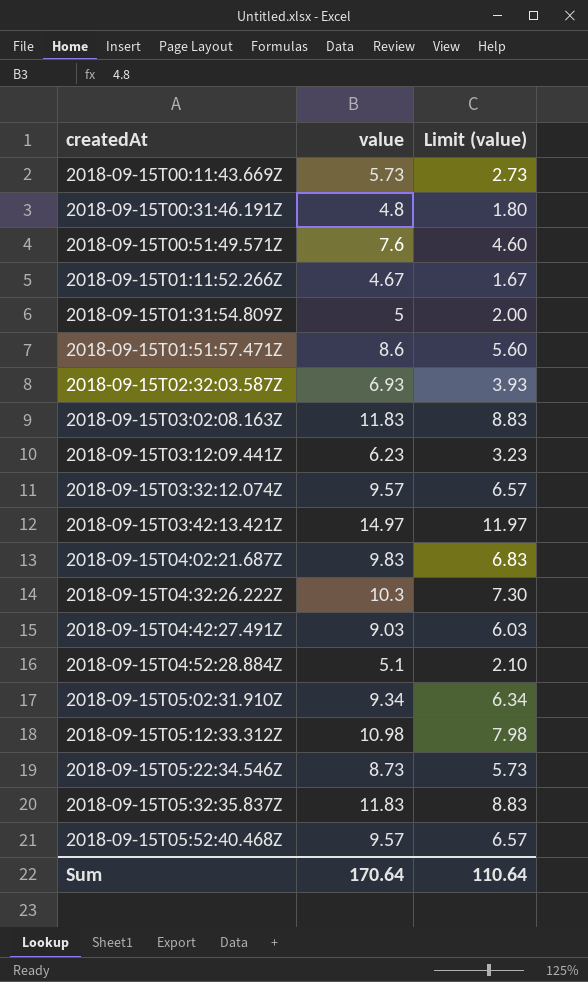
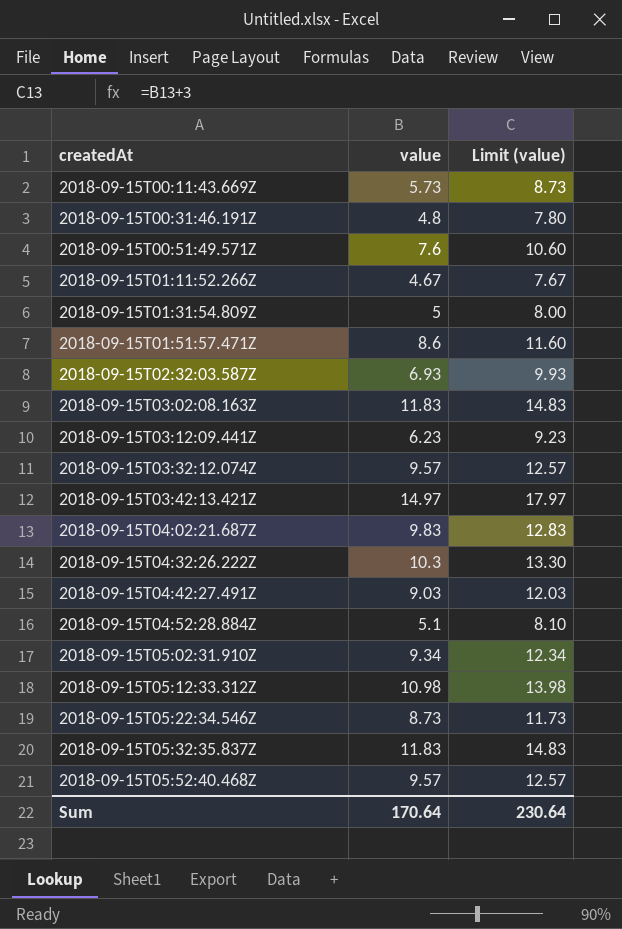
column Limit (value) | formula: [value] - 3 -> [value] + 3
Sum | Limit (value): 110.64 -> 230.64

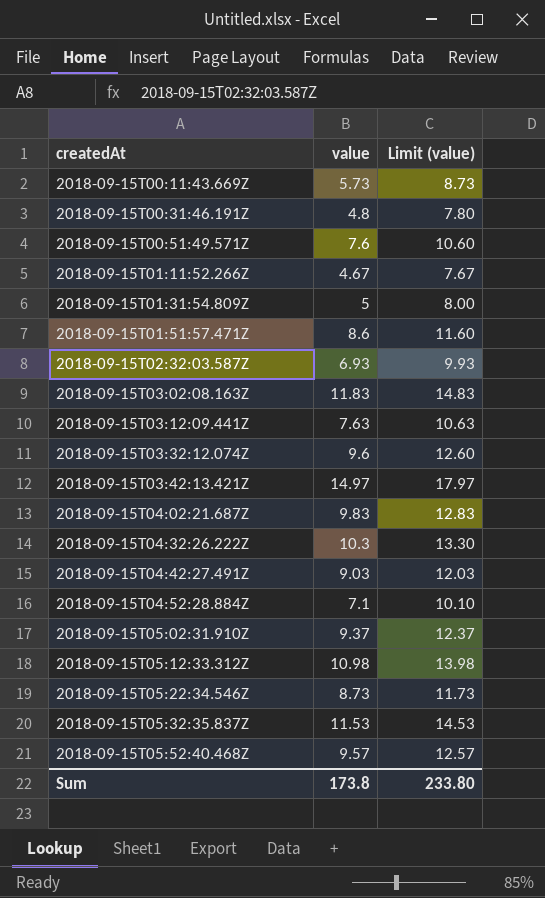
2018-09-15T03:12:09.441Z | value: 6.23 -> 7.63
2018-09-15T03:12:09.441Z | Limit (value): 9.23 -> 10.63
2018-09-15T03:32:12.074Z | value: 9.57 -> 9.6
2018-09-15T03:32:12.074Z | Limit (value): 12.57 -> 12.60
2018-09-15T04:52:28.884Z | value: 5.1 -> 7.1
2018-09-15T04:52:28.884Z | Limit (value): 8.10 -> 10.10
2018-09-15T05:02:31.910Z | value: 9.34 -> 9.37
2018-09-15T05:02:31.910Z | Limit (value): 12.34 -> 12.37
2018-09-15T05:32:35.837Z | value: 11.83 -> 11.53
2018-09-15T05:32:35.837Z | Limit (value): 14.83 -> 14.53
Sum | value: 170.64 -> 173.8
Sum | Limit (value): 230.64 -> 233.80

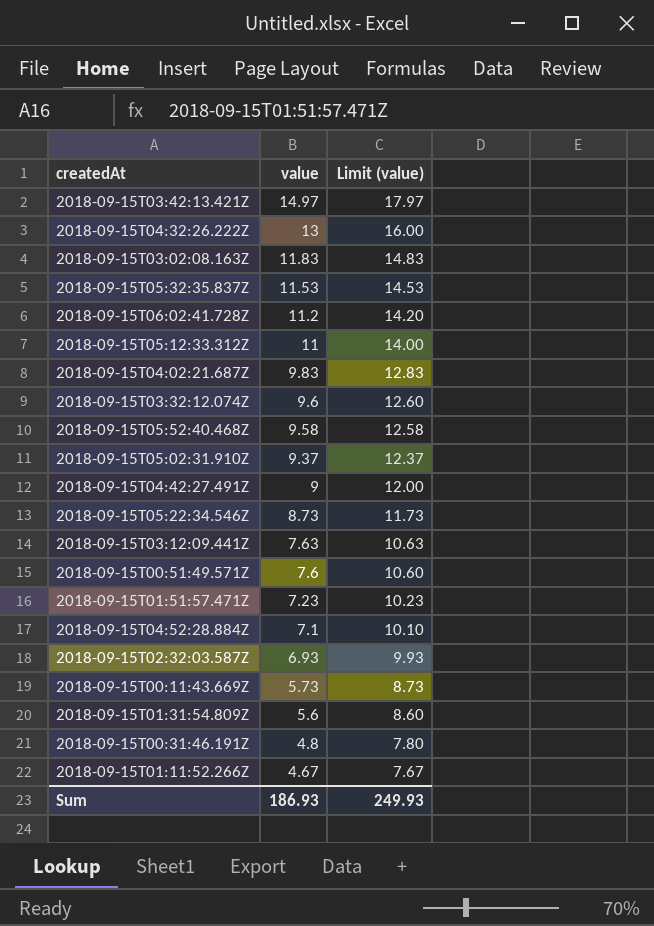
row order: createdAt ascending -> value descending
2018-09-15T04:32:26.222Z | value: 10.3 -> 13
2018-09-15T04:32:26.222Z | Limit (value): 13.30 -> 16.00
row 2018-09-15T06:02:41.728Z: none -> 11.2 | 14.20
2018-09-15T05:12:33.312Z | value: 10.98 -> 11
2018-09-15T05:12:33.312Z | Limit (value): 13.98 -> 14.00
2018-09-15T05:52:40.468Z | value: 9.57 -> 9.58
2018-09-15T05:52:40.468Z | Limit (value): 12.57 -> 12.58
2018-09-15T04:42:27.491Z | value: 9.03 -> 9
2018-09-15T04:42:27.491Z | Limit (value): 12.03 -> 12.00
2018-09-15T01:51:57.471Z | value: 8.6 -> 7.23
2018-09-15T01:51:57.471Z | Limit (value): 11.60 -> 10.23
2018-09-15T01:31:54.809Z | value: 5 -> 5.6
2018-09-15T01:31:54.809Z | Limit (value): 8.00 -> 8.60
Sum | value: 173.8 -> 186.93
Sum | Limit (value): 233.80 -> 249.93

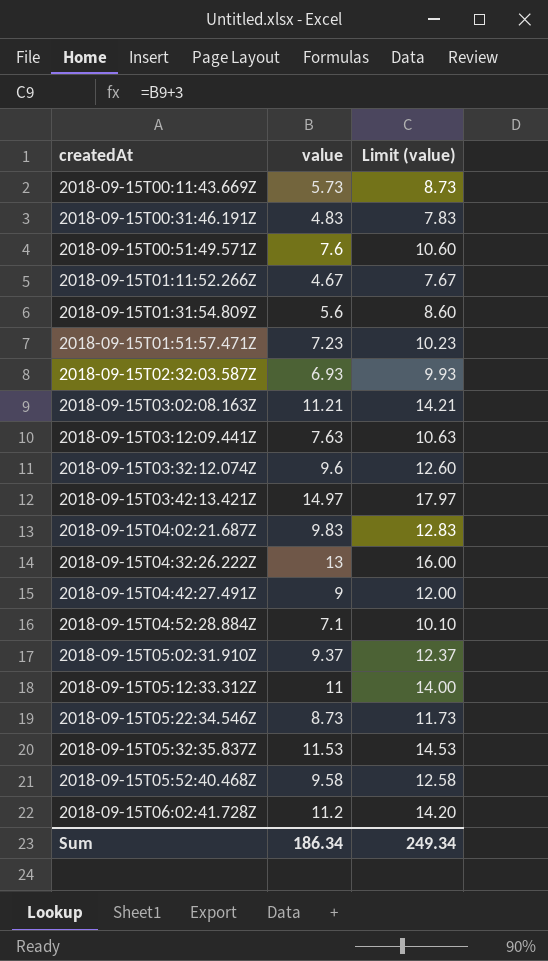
row order: value descending -> createdAt ascending
2018-09-15T00:31:46.191Z | value: 4.8 -> 4.83
2018-09-15T00:31:46.191Z | Limit (value): 7.80 -> 7.83
2018-09-15T03:02:08.163Z | value: 11.83 -> 11.21
2018-09-15T03:02:08.163Z | Limit (value): 14.83 -> 14.21
Sum | value: 186.93 -> 186.34
Sum | Limit (value): 249.93 -> 249.34

